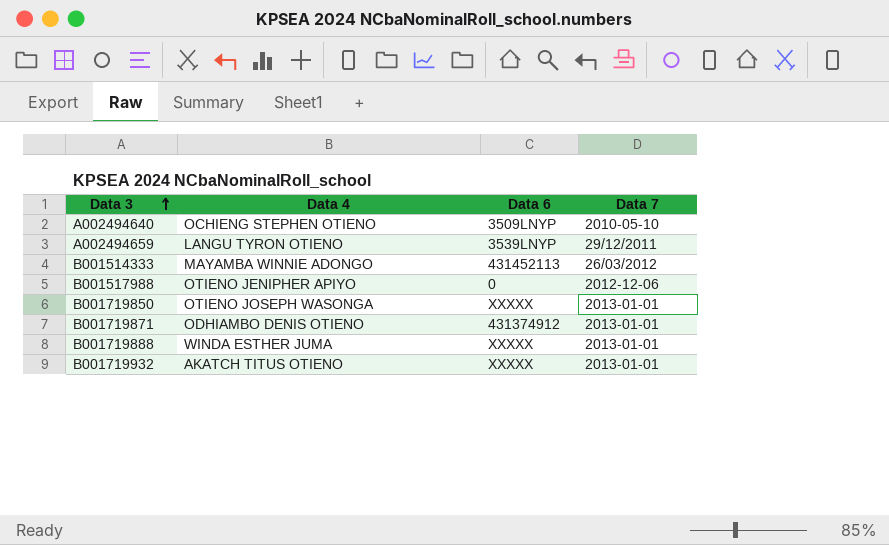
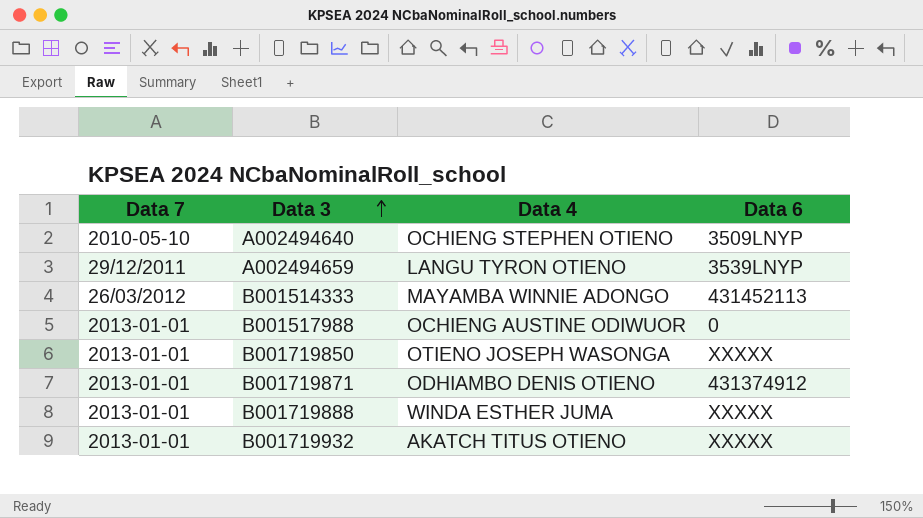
column Data 7 | position: 4 -> 1
B001517988 | Data 7: 2012-12-06 -> 2013-01-01
B001517988 | Data 4: OTIENO JENIPHER APIYO -> OCHIENG AUSTINE ODIWUOR

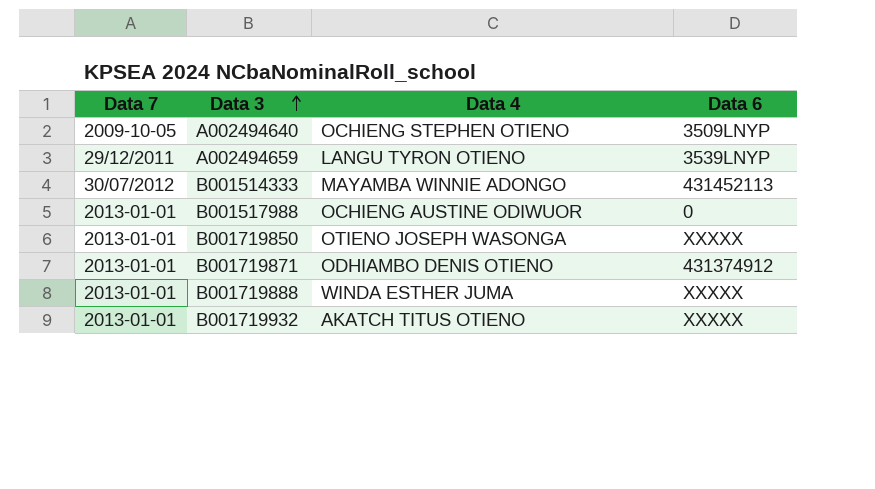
A002494640 | Data 7: 2010-05-10 -> 2009-10-05
B001514333 | Data 7: 26/03/2012 -> 30/07/2012

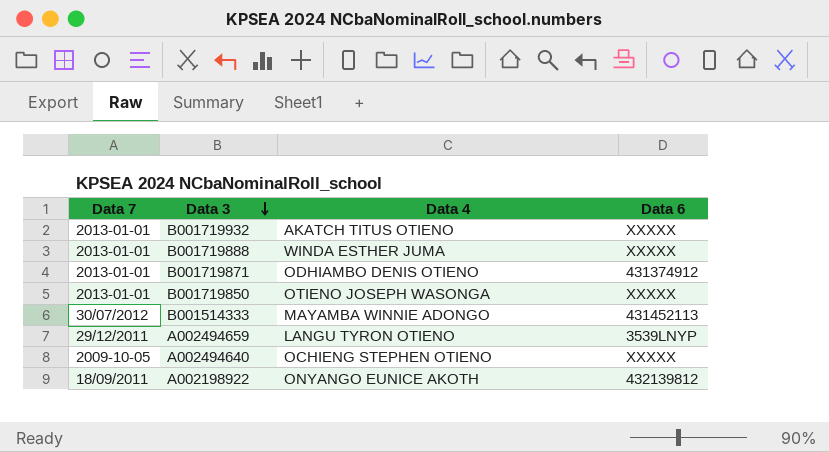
row order: Data 3 ascending -> Data 3 descending
row B001517988: 2013-01-01 | OCHIENG AUSTINE ODIWUOR | 0 -> none
A002494640 | Data 6: 3509LNYP -> XXXXX
row A002198922: none -> 18/09/2011 | ONYANGO EUNICE AKOTH | 432139812

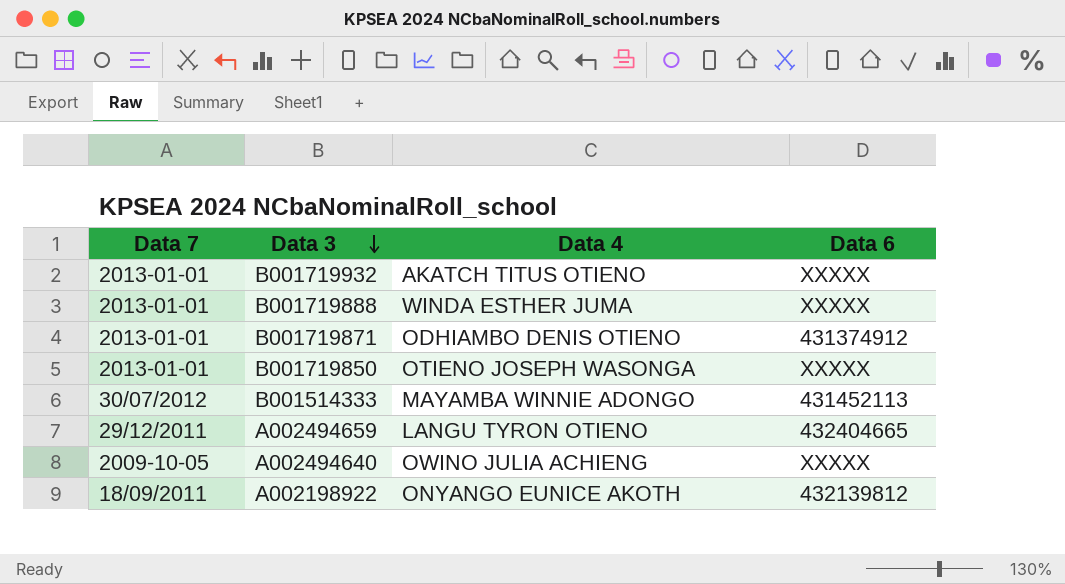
A002494659 | Data 6: 3539LNYP -> 432404665
A002494640 | Data 4: OCHIENG STEPHEN OTIENO -> OWINO JULIA ACHIENG

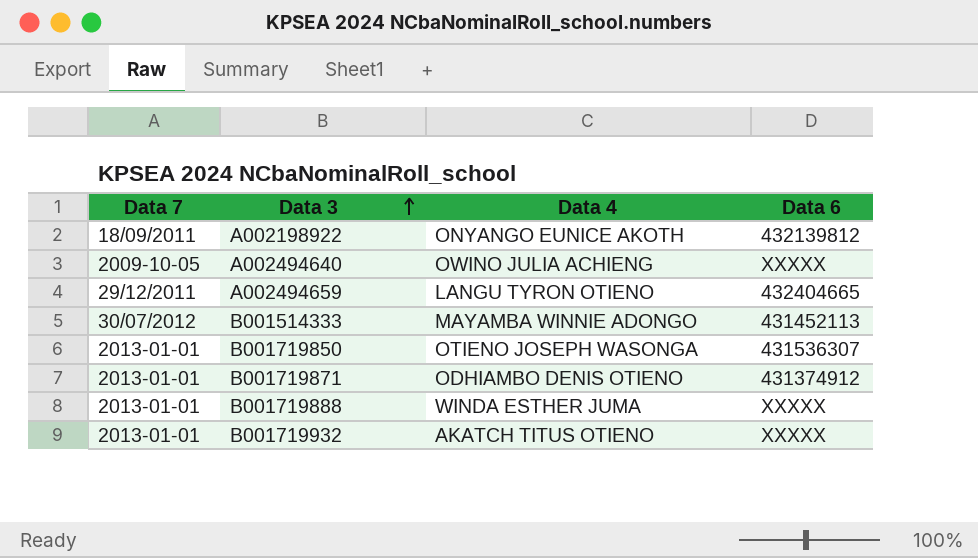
row order: Data 3 descending -> Data 3 ascending
B001719850 | Data 6: XXXXX -> 431536307

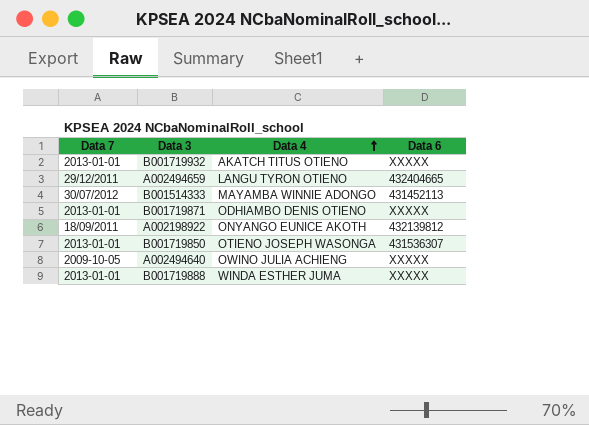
row order: Data 3 ascending -> Data 4 ascending
B001719871 | Data 6: 431374912 -> XXXXX

